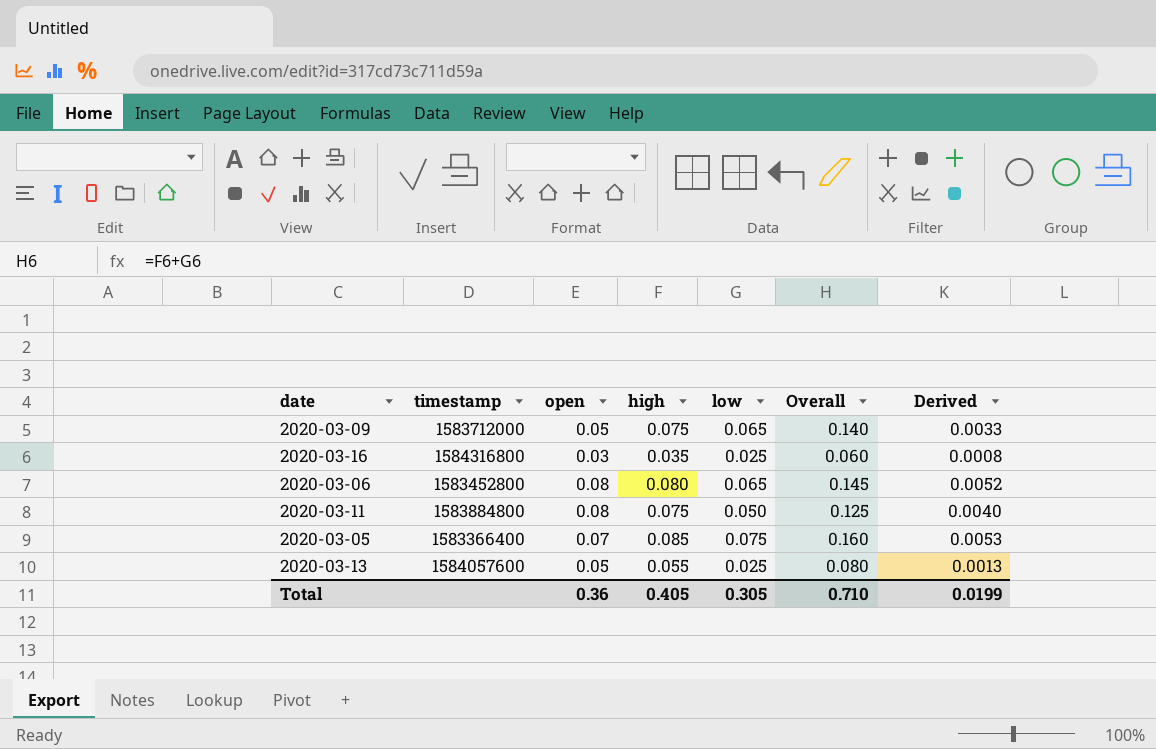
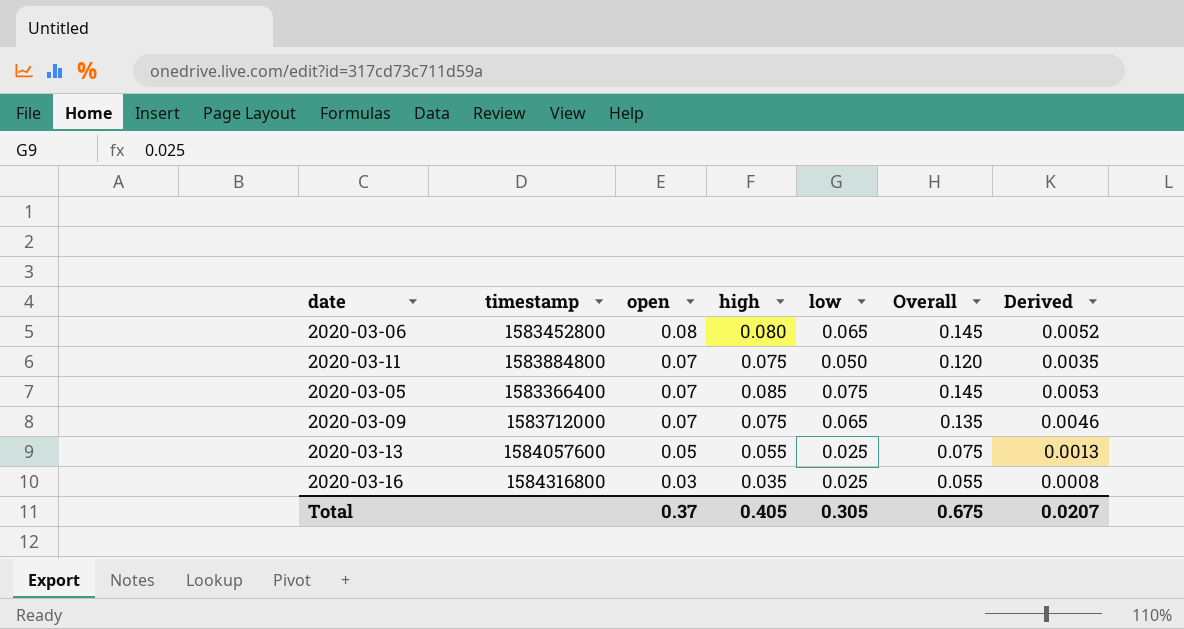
row order: none -> open descending
column Overall | formula: [high] + [low] -> [open] + [low]
2020-03-11 | open: 0.08 -> 0.07
2020-03-11 | Derived: 0.0040 -> 0.0035
2020-03-09 | open: 0.05 -> 0.07
2020-03-09 | Derived: 0.0033 -> 0.0046
Total | open: 0.36 -> 0.37
Total | Overall: 0.710 -> 0.675
Total | Derived: 0.0199 -> 0.0207

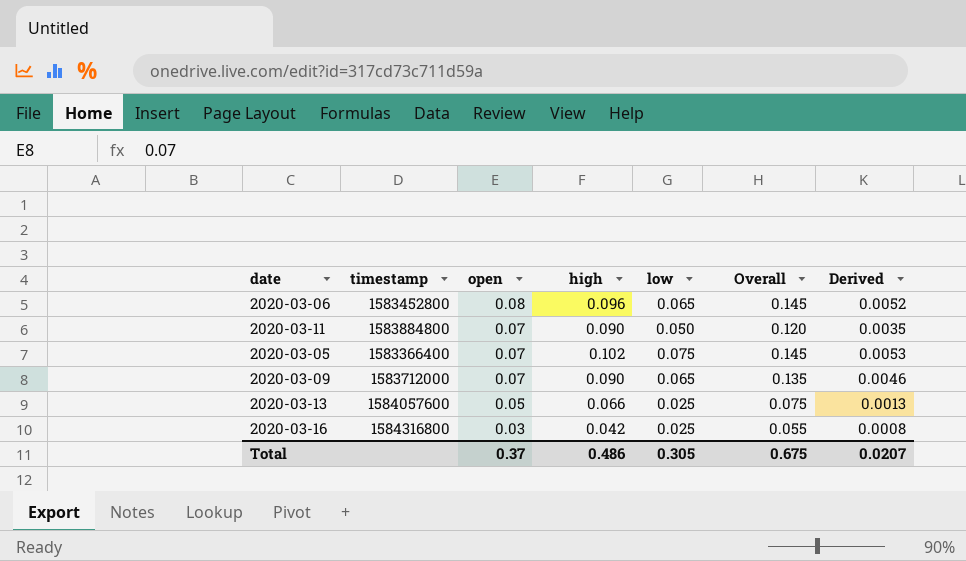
2020-03-06 | high: 0.080 -> 0.096
2020-03-11 | high: 0.075 -> 0.090
2020-03-05 | high: 0.085 -> 0.102
2020-03-09 | high: 0.075 -> 0.090
2020-03-13 | high: 0.055 -> 0.066
2020-03-16 | high: 0.035 -> 0.042
Total | high: 0.405 -> 0.486

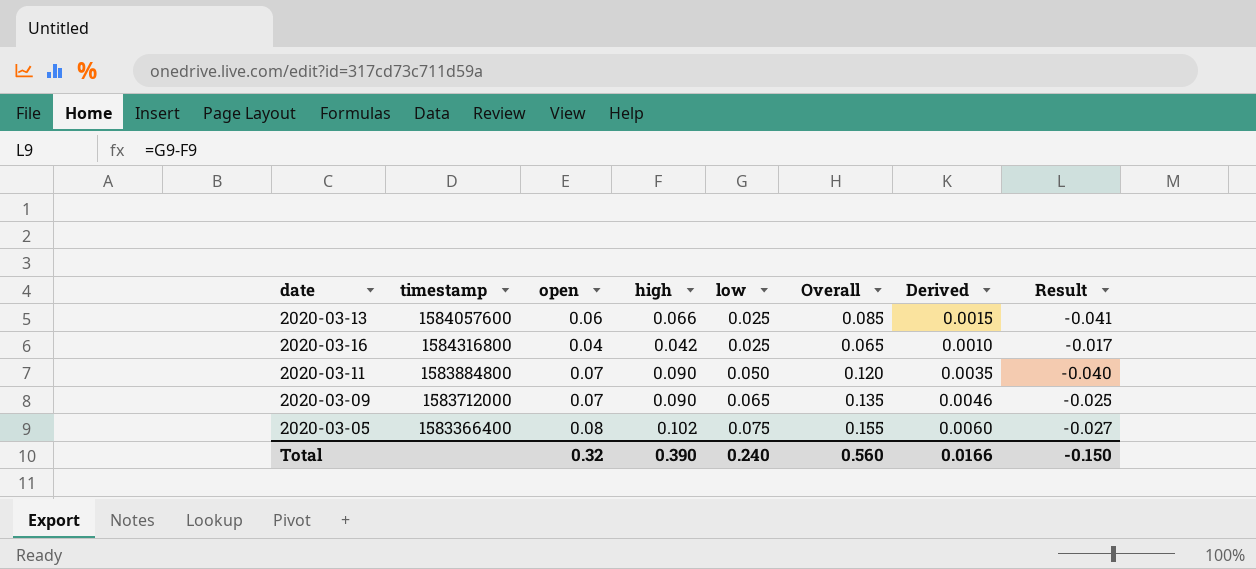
row order: open descending -> low ascending
column Result | formula: none -> [low] - [high]
row 2020-03-06: 1583452800 | 0.08 | 0.096 | 0.065 | 0.145 | 0.0052 -> none
2020-03-13 | open: 0.05 -> 0.06
2020-03-13 | Overall: 0.075 -> 0.085
2020-03-13 | Derived: 0.0013 -> 0.0015
2020-03-16 | open: 0.03 -> 0.04
2020-03-16 | Overall: 0.055 -> 0.065
2020-03-16 | Derived: 0.0008 -> 0.0010
2020-03-05 | open: 0.07 -> 0.08
2020-03-05 | Overall: 0.145 -> 0.155
2020-03-05 | Derived: 0.0053 -> 0.0060
Total | open: 0.37 -> 0.32
Total | high: 0.486 -> 0.390
Total | low: 0.305 -> 0.240
Total | Overall: 0.675 -> 0.560
Total | Derived: 0.0207 -> 0.0166

